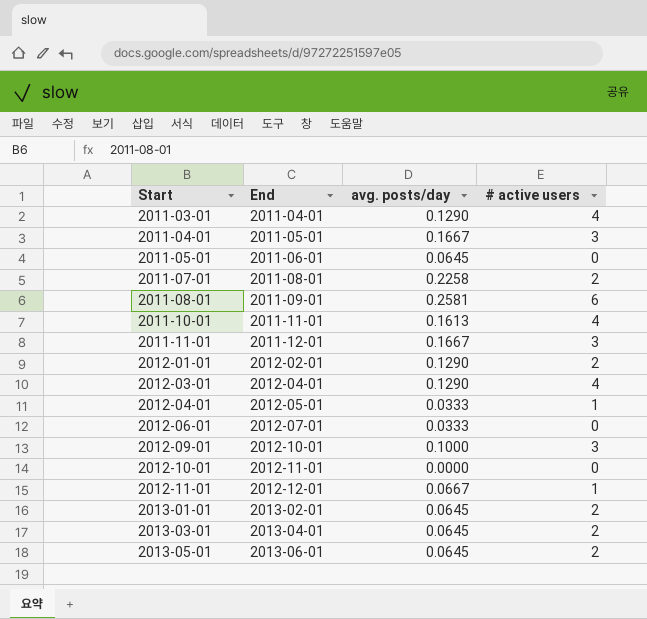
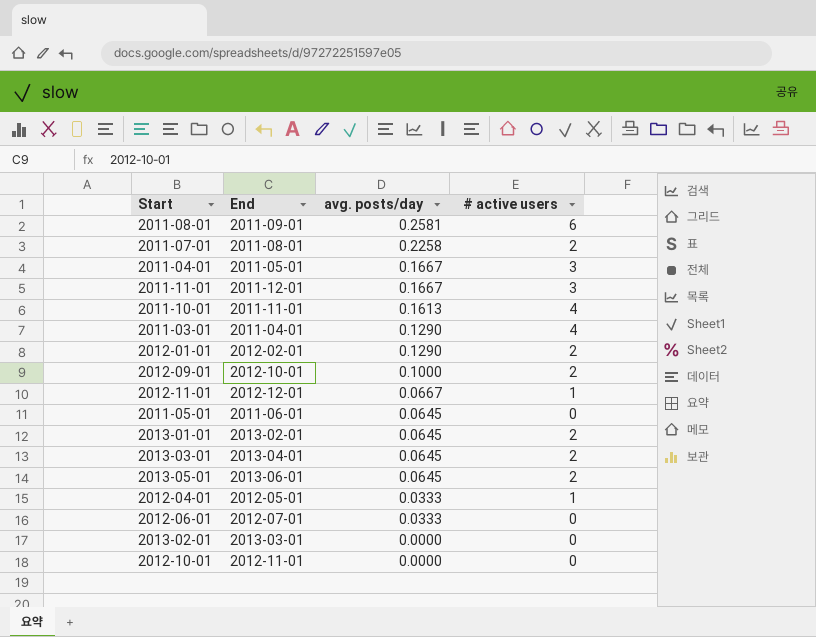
row order: Start ascending -> avg. posts/day descending
row 2012-03-01: 2012-04-01 | 0.1290 | 4 -> none
2012-09-01 | # active users: 3 -> 2
row 2013-02-01: none -> 2013-03-01 | 0.0000 | 0

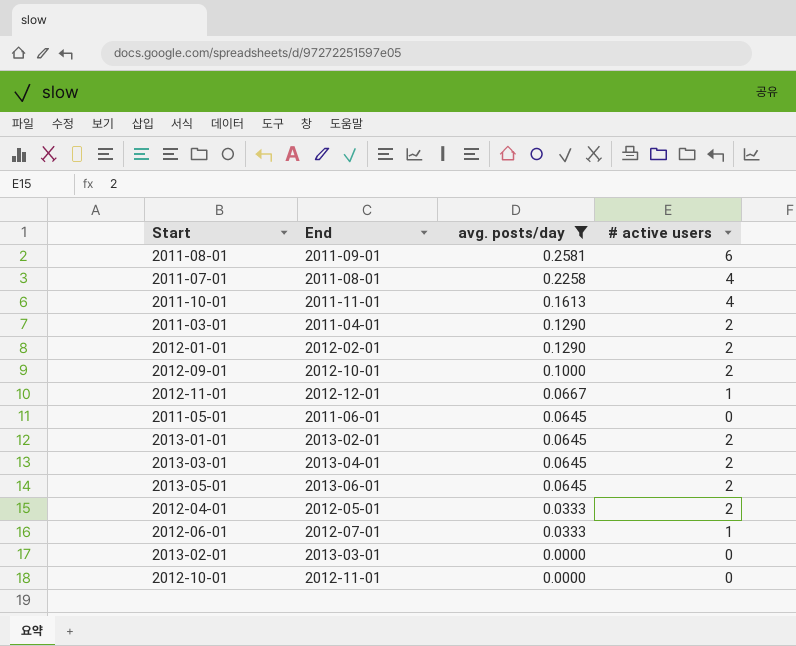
filter: none -> avg. posts/day != 0.1667
2011-07-01 | # active users: 2 -> 4
2011-03-01 | # active users: 4 -> 2
2012-04-01 | # active users: 1 -> 2
2012-06-01 | # active users: 0 -> 1

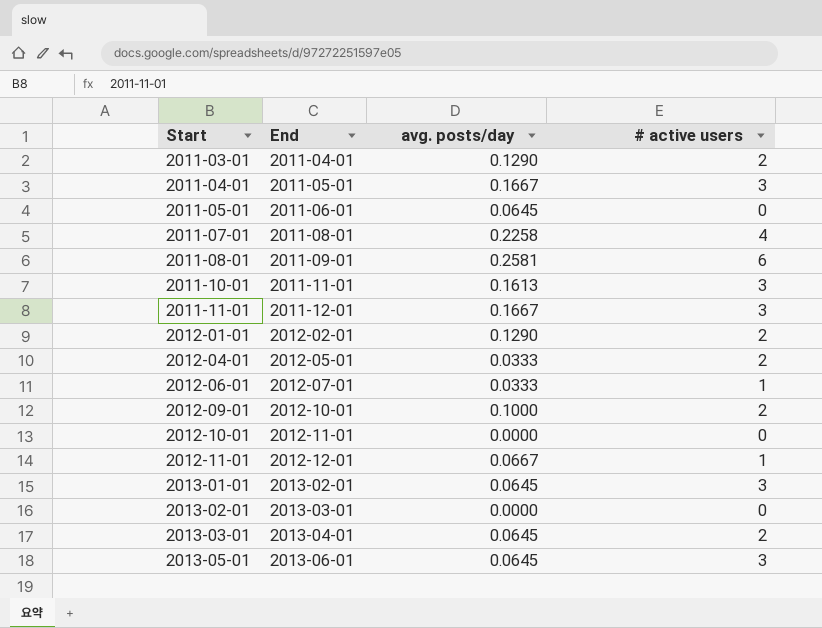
filter: avg. posts/day != 0.1667 -> none
row order: avg. posts/day descending -> Start ascending
2011-10-01 | # active users: 4 -> 3
2013-01-01 | # active users: 2 -> 3
2013-05-01 | # active users: 2 -> 3

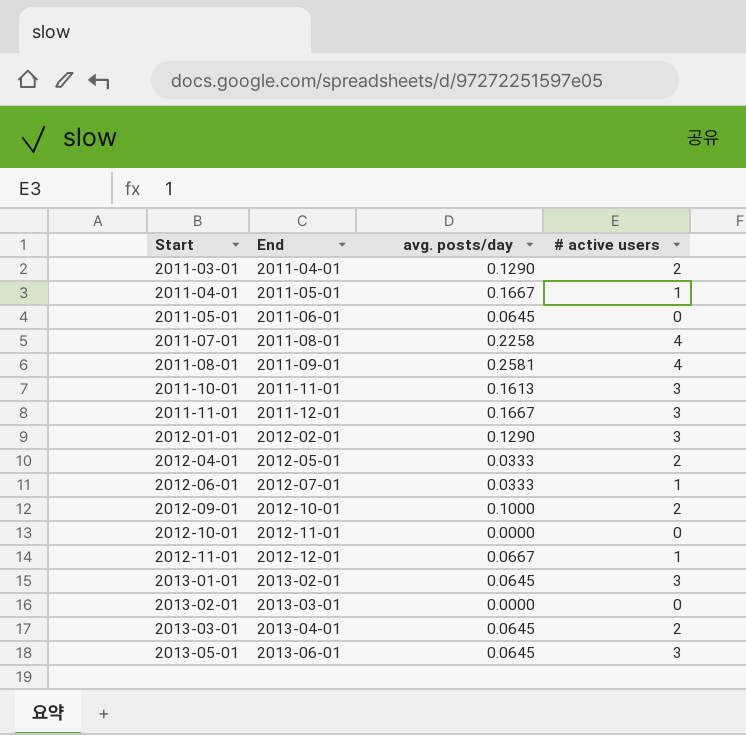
2011-04-01 | # active users: 3 -> 1
2011-08-01 | # active users: 6 -> 4
2012-01-01 | # active users: 2 -> 3

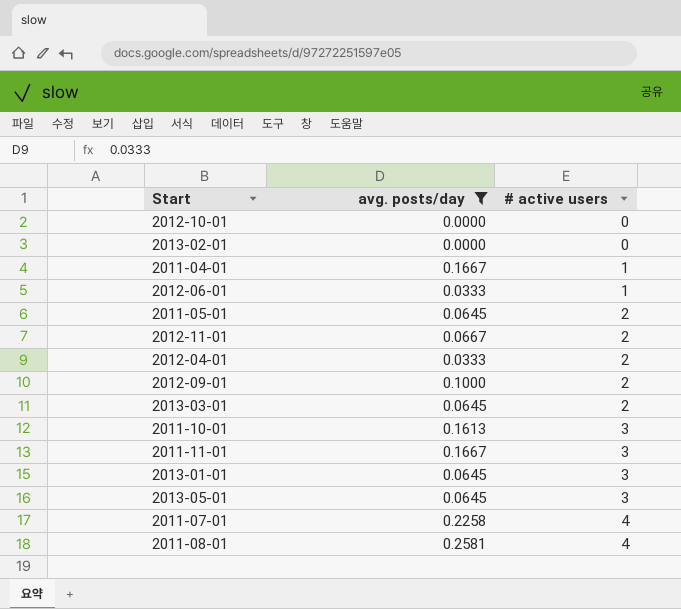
filter: none -> avg. posts/day != 0.1290
row order: Start ascending -> # active users ascending
column End | position: 2 -> none
2011-05-01 | # active users: 0 -> 2
2012-11-01 | # active users: 1 -> 2

